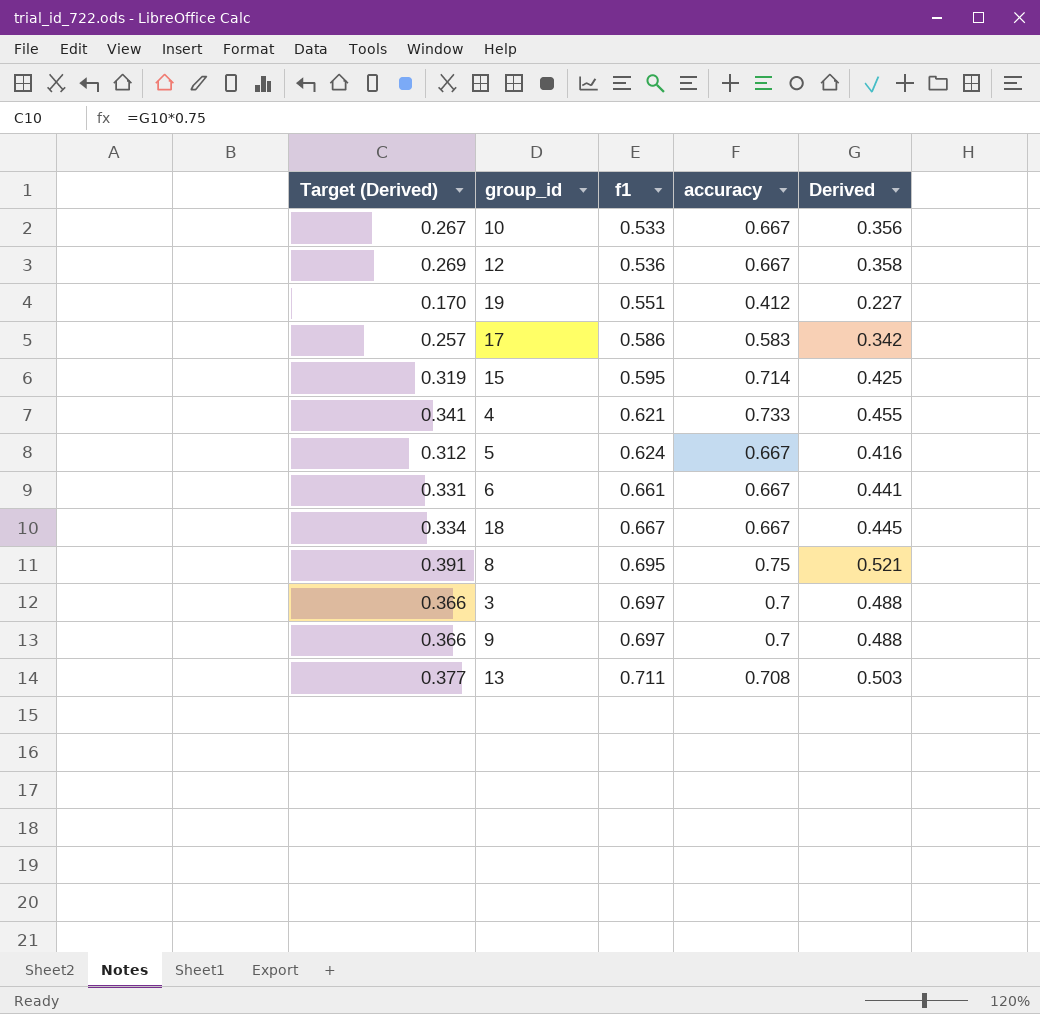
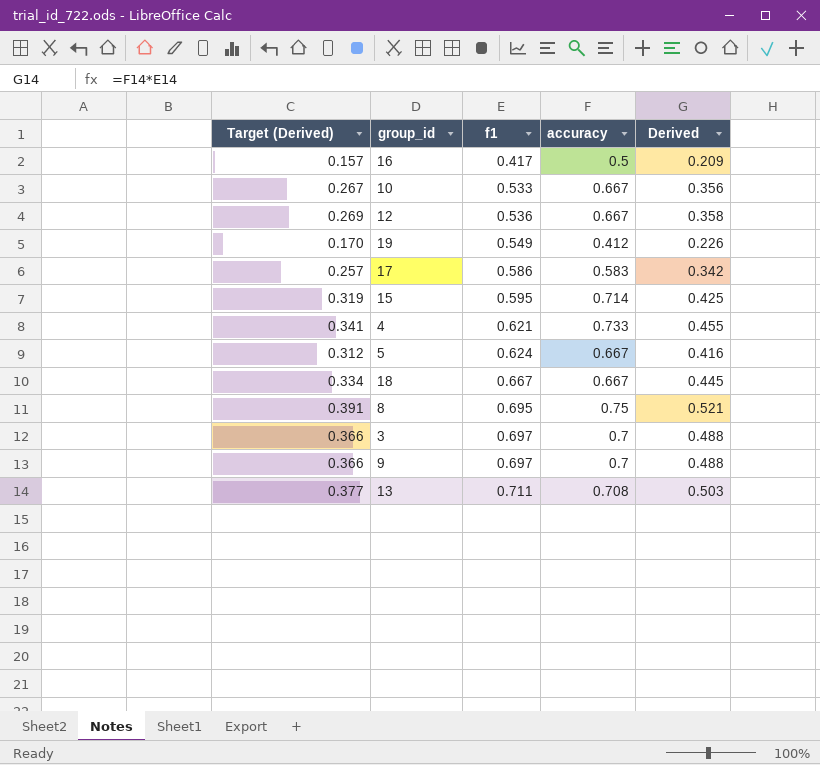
row 6: 0.331 | 0.661 | 0.667 | 0.441 -> none
row 16: none -> 0.157 | 0.417 | 0.5 | 0.209
19 | f1: 0.551 -> 0.549
19 | Derived: 0.227 -> 0.226

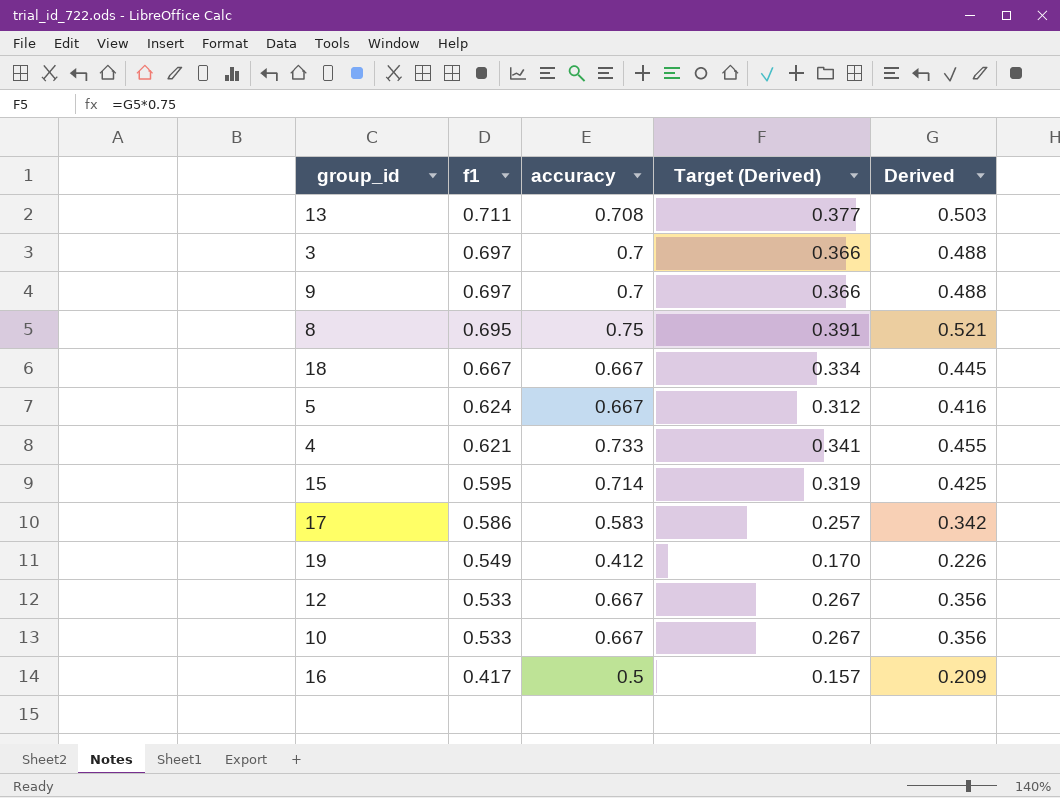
row order: f1 ascending -> f1 descending
column Target (Derived) | position: 1 -> 4
12 | f1: 0.536 -> 0.533
12 | Target (Derived): 0.269 -> 0.267
12 | Derived: 0.358 -> 0.356

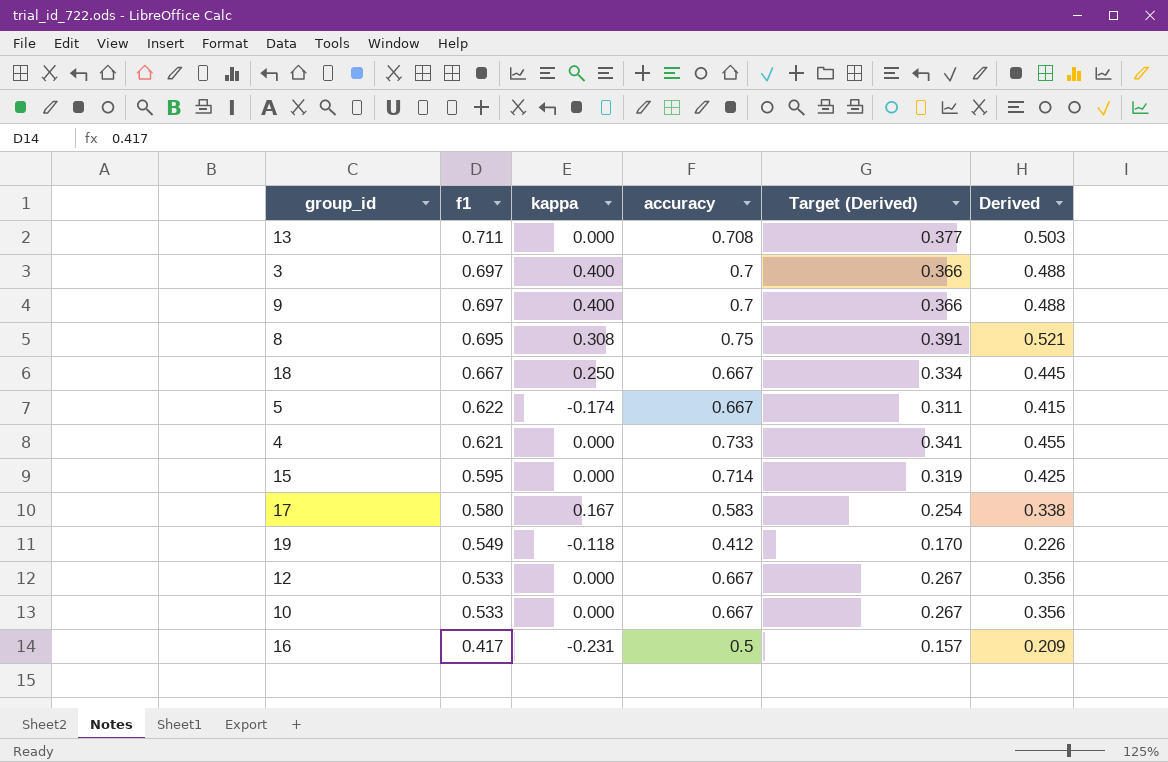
column kappa | position: none -> 3
5 | f1: 0.624 -> 0.622
5 | Target (Derived): 0.312 -> 0.311
5 | Derived: 0.416 -> 0.415
17 | f1: 0.586 -> 0.580
17 | Target (Derived): 0.257 -> 0.254
17 | Derived: 0.342 -> 0.338

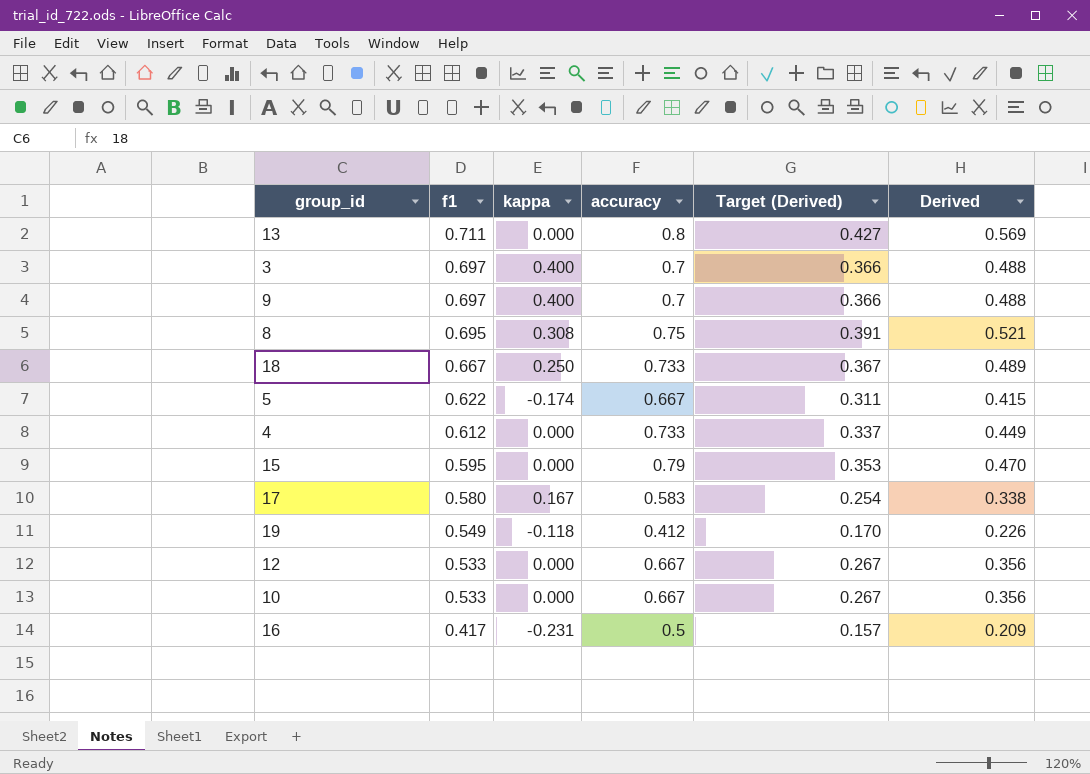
13 | accuracy: 0.708 -> 0.8
13 | Target (Derived): 0.377 -> 0.427
13 | Derived: 0.503 -> 0.569
18 | accuracy: 0.667 -> 0.733
18 | Target (Derived): 0.334 -> 0.367
18 | Derived: 0.445 -> 0.489
4 | f1: 0.621 -> 0.612
4 | Target (Derived): 0.341 -> 0.337
4 | Derived: 0.455 -> 0.449
15 | accuracy: 0.714 -> 0.79
15 | Target (Derived): 0.319 -> 0.353
15 | Derived: 0.425 -> 0.470

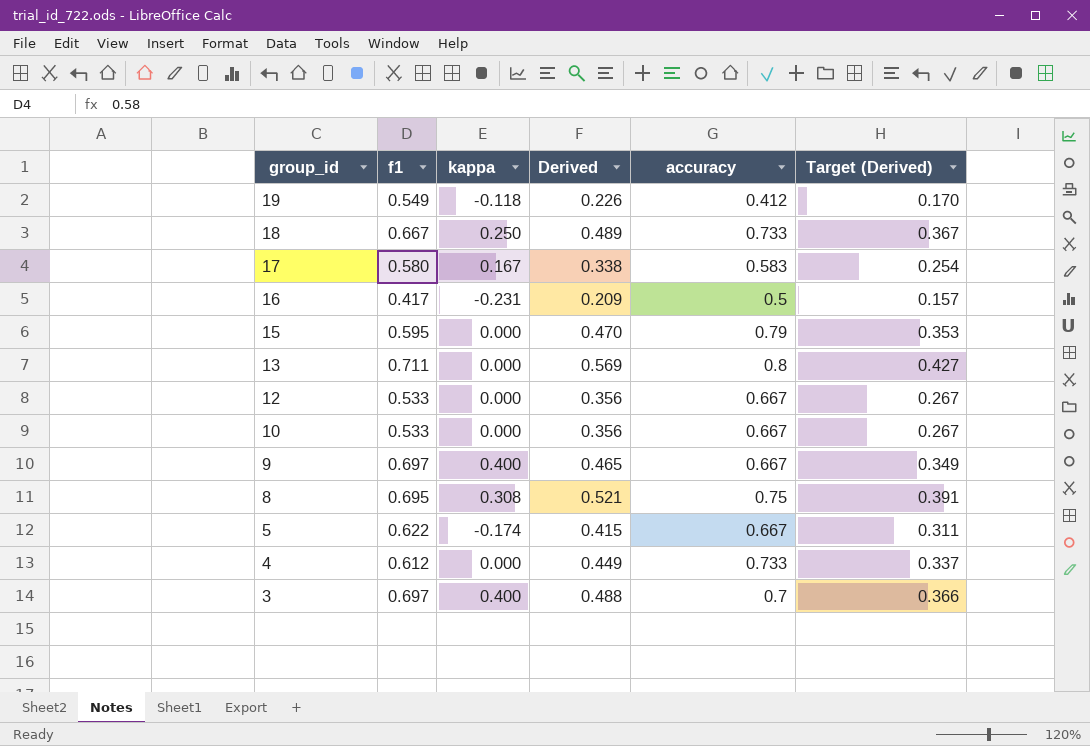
row order: f1 descending -> group_id descending
column Derived | position: 6 -> 4
9 | Derived: 0.488 -> 0.465
9 | accuracy: 0.7 -> 0.667
9 | Target (Derived): 0.366 -> 0.349

